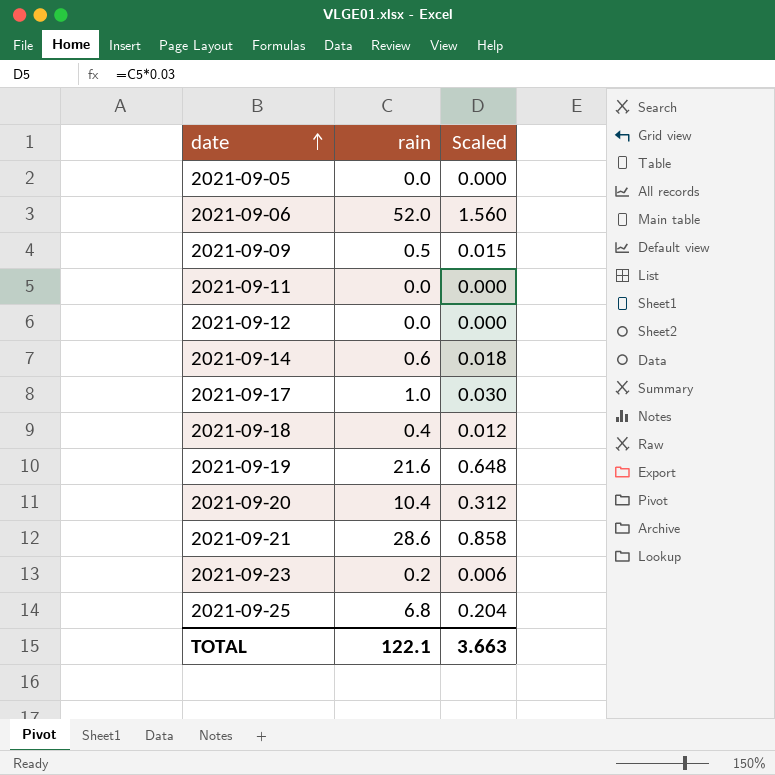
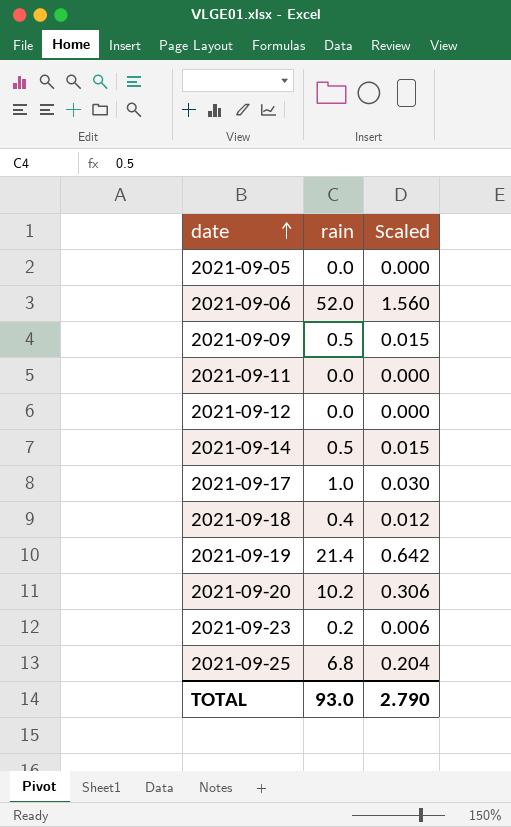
row 2021-09-21: 28.6 | 0.858 -> none
2021-09-14 | rain: 0.6 -> 0.5
2021-09-14 | Scaled: 0.018 -> 0.015
2021-09-19 | rain: 21.6 -> 21.4
2021-09-19 | Scaled: 0.648 -> 0.642
2021-09-20 | rain: 10.4 -> 10.2
2021-09-20 | Scaled: 0.312 -> 0.306
TOTAL | rain: 122.1 -> 93.0
TOTAL | Scaled: 3.663 -> 2.790

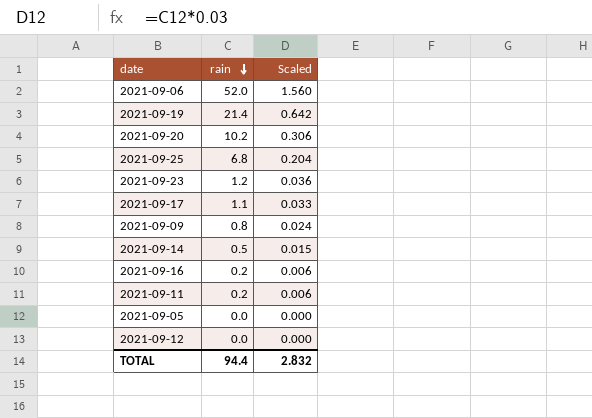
row order: date ascending -> rain descending
row 2021-09-18: 0.4 | 0.012 -> none
2021-09-23 | rain: 0.2 -> 1.2
2021-09-23 | Scaled: 0.006 -> 0.036
2021-09-17 | rain: 1.0 -> 1.1
2021-09-17 | Scaled: 0.030 -> 0.033
2021-09-09 | rain: 0.5 -> 0.8
2021-09-09 | Scaled: 0.015 -> 0.024
row 2021-09-16: none -> 0.2 | 0.006
2021-09-11 | rain: 0.0 -> 0.2
2021-09-11 | Scaled: 0.000 -> 0.006
TOTAL | rain: 93.0 -> 94.4
TOTAL | Scaled: 2.790 -> 2.832

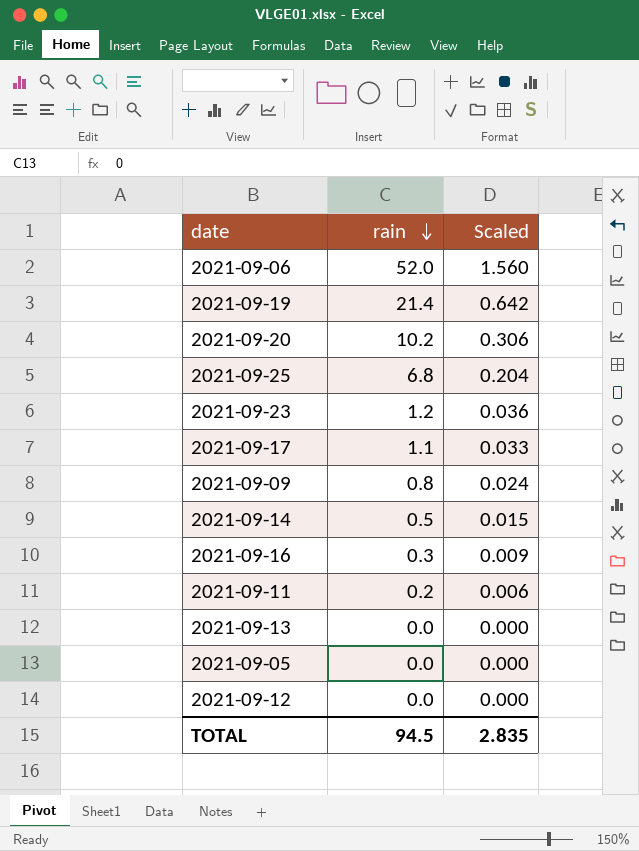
2021-09-16 | rain: 0.2 -> 0.3
2021-09-16 | Scaled: 0.006 -> 0.009
row 2021-09-13: none -> 0.0 | 0.000
TOTAL | rain: 94.4 -> 94.5
TOTAL | Scaled: 2.832 -> 2.835

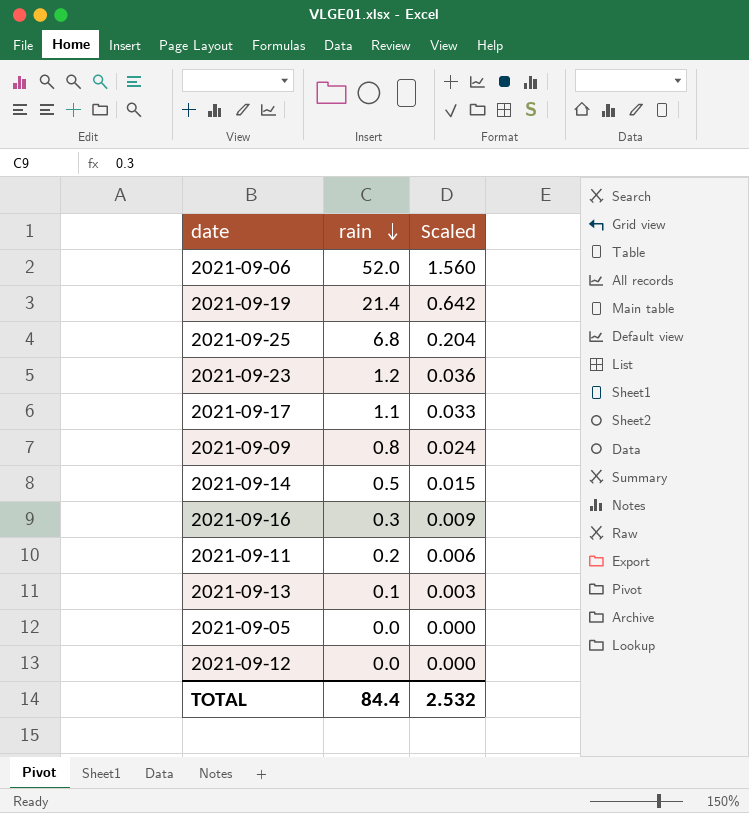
row 2021-09-20: 10.2 | 0.306 -> none
2021-09-13 | rain: 0.0 -> 0.1
2021-09-13 | Scaled: 0.000 -> 0.003
TOTAL | rain: 94.5 -> 84.4
TOTAL | Scaled: 2.835 -> 2.532

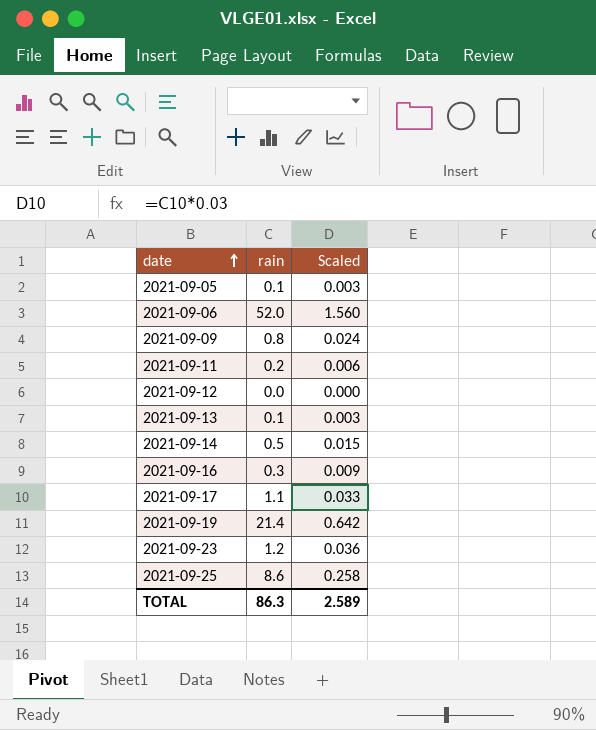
row order: rain descending -> date ascending
2021-09-05 | rain: 0.0 -> 0.1
2021-09-05 | Scaled: 0.000 -> 0.003
2021-09-25 | rain: 6.8 -> 8.6
2021-09-25 | Scaled: 0.204 -> 0.258
TOTAL | rain: 84.4 -> 86.3
TOTAL | Scaled: 2.532 -> 2.589

